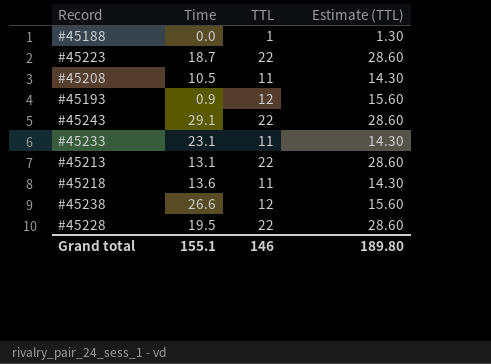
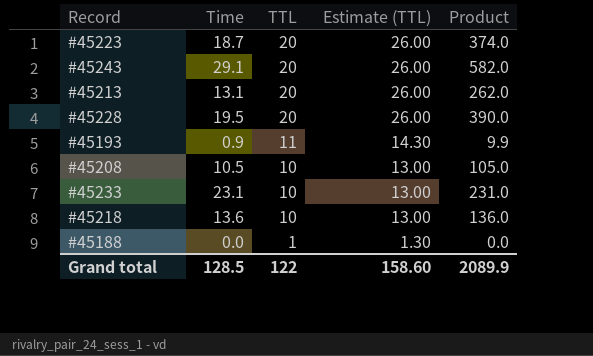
row order: none -> TTL descending
column Product | formula: none -> [Time] * [TTL]
row #45238: 26.6 | 12 | 15.60 -> none
#45223 | TTL: 22 -> 20
#45223 | Estimate (TTL): 28.60 -> 26.00
#45243 | TTL: 22 -> 20
#45243 | Estimate (TTL): 28.60 -> 26.00
#45213 | TTL: 22 -> 20
#45213 | Estimate (TTL): 28.60 -> 26.00
#45228 | TTL: 22 -> 20
#45228 | Estimate (TTL): 28.60 -> 26.00
#45193 | TTL: 12 -> 11
#45193 | Estimate (TTL): 15.60 -> 14.30
#45208 | TTL: 11 -> 10
#45208 | Estimate (TTL): 14.30 -> 13.00
#45233 | TTL: 11 -> 10
#45233 | Estimate (TTL): 14.30 -> 13.00
#45218 | TTL: 11 -> 10
#45218 | Estimate (TTL): 14.30 -> 13.00
Grand total | Time: 155.1 -> 128.5
Grand total | TTL: 146 -> 122
Grand total | Estimate (TTL): 189.80 -> 158.60

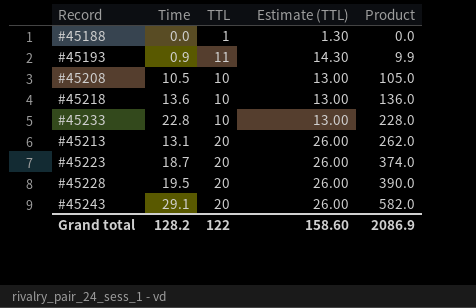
row order: TTL descending -> Product ascending
#45233 | Time: 23.1 -> 22.8
#45233 | Product: 231.0 -> 228.0
Grand total | Time: 128.5 -> 128.2
Grand total | Product: 2089.9 -> 2086.9

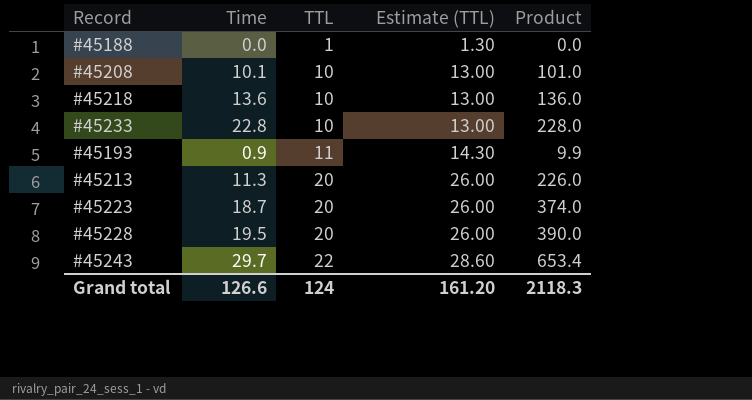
row order: Product ascending -> TTL ascending
#45208 | Time: 10.5 -> 10.1
#45208 | Product: 105.0 -> 101.0
#45213 | Time: 13.1 -> 11.3
#45213 | Product: 262.0 -> 226.0
#45243 | Time: 29.1 -> 29.7
#45243 | TTL: 20 -> 22
#45243 | Estimate (TTL): 26.00 -> 28.60
#45243 | Product: 582.0 -> 653.4
Grand total | Time: 128.2 -> 126.6
Grand total | TTL: 122 -> 124
Grand total | Estimate (TTL): 158.60 -> 161.20
Grand total | Product: 2086.9 -> 2118.3

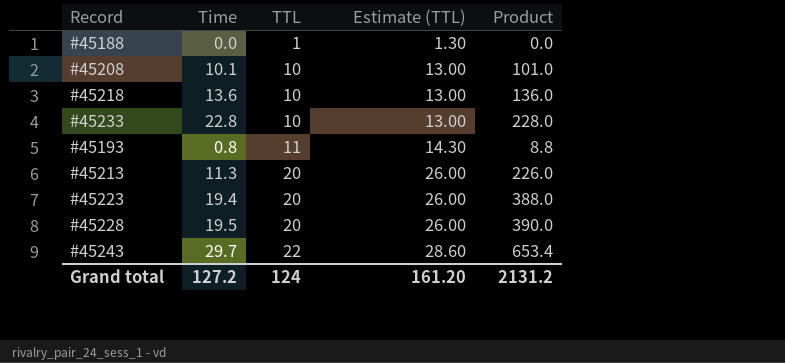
#45193 | Time: 0.9 -> 0.8
#45193 | Product: 9.9 -> 8.8
#45223 | Time: 18.7 -> 19.4
#45223 | Product: 374.0 -> 388.0
Grand total | Time: 126.6 -> 127.2
Grand total | Product: 2118.3 -> 2131.2

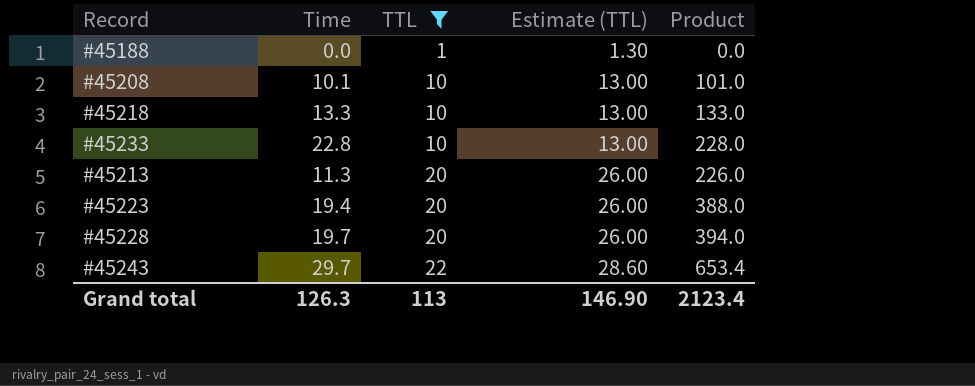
filter: none -> TTL != 11
#45218 | Time: 13.6 -> 13.3
#45218 | Product: 136.0 -> 133.0
#45228 | Time: 19.5 -> 19.7
#45228 | Product: 390.0 -> 394.0
Grand total | Time: 127.2 -> 126.3
Grand total | TTL: 124 -> 113
Grand total | Estimate (TTL): 161.20 -> 146.90
Grand total | Product: 2131.2 -> 2123.4

